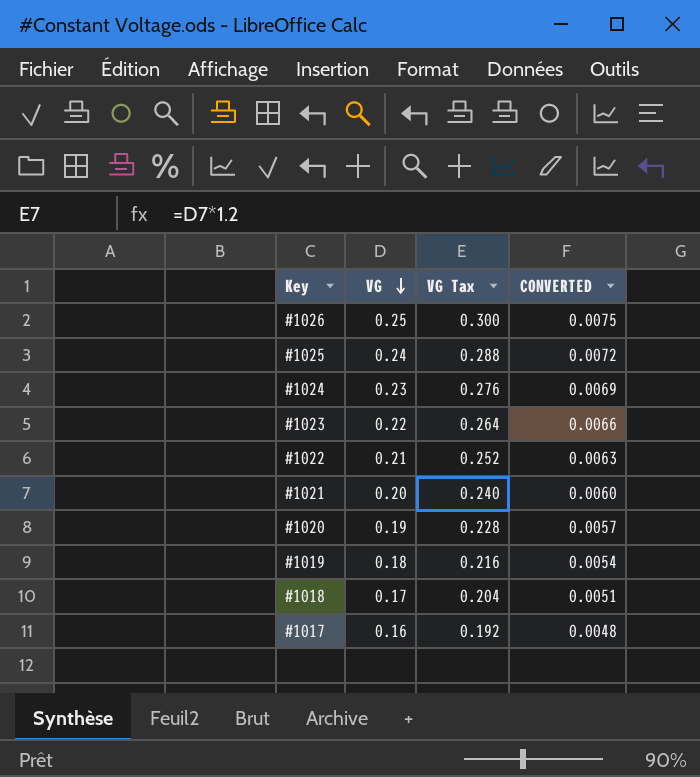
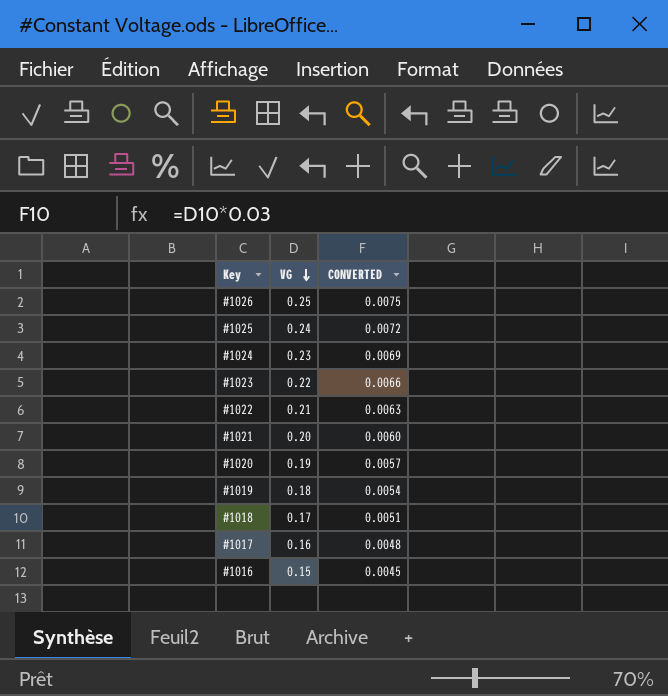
column VG Tax | formula: [VG] * 1.2 -> none
row #1016: none -> 0.15 | 0.0045

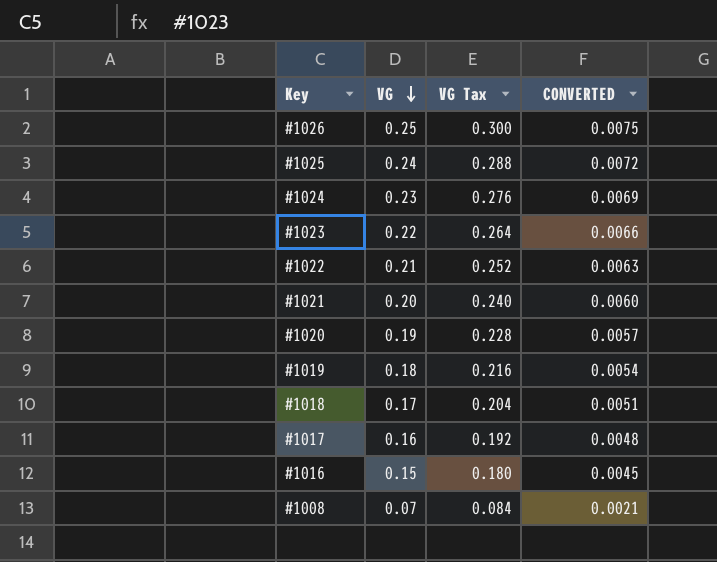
column VG Tax | formula: none -> [VG] * 1.2
row #1008: none -> 0.07 | 0.084 | 0.0021

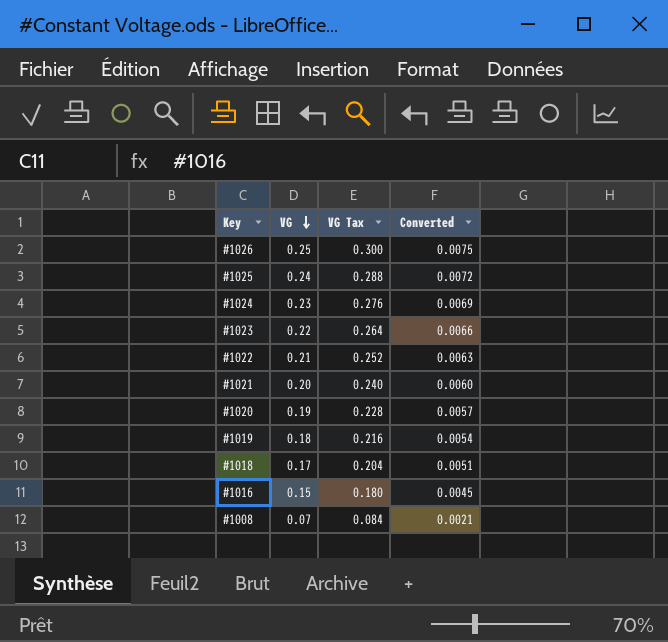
column name: CONVERTED -> Converted
row #1017: 0.16 | 0.192 | 0.0048 -> none

